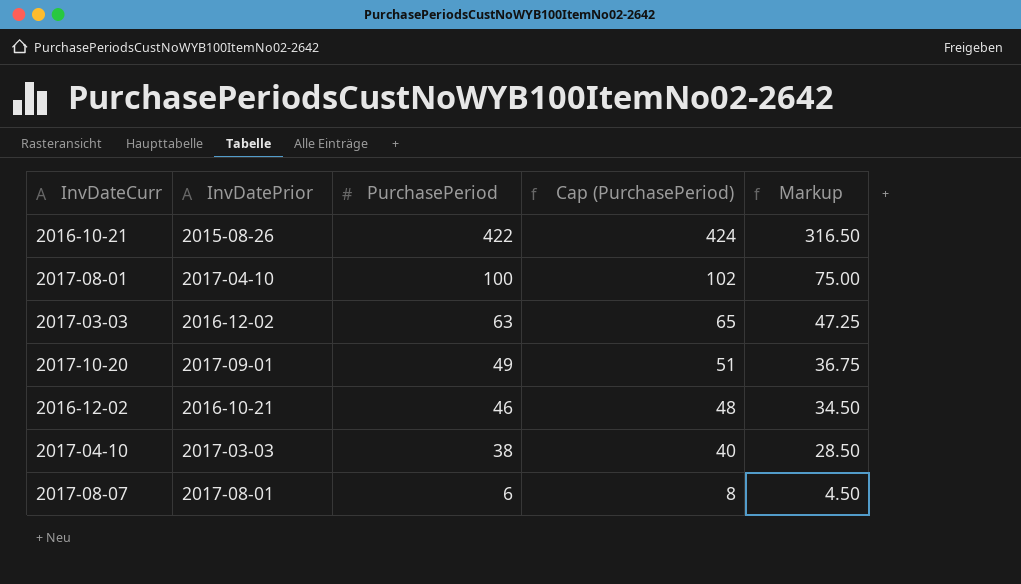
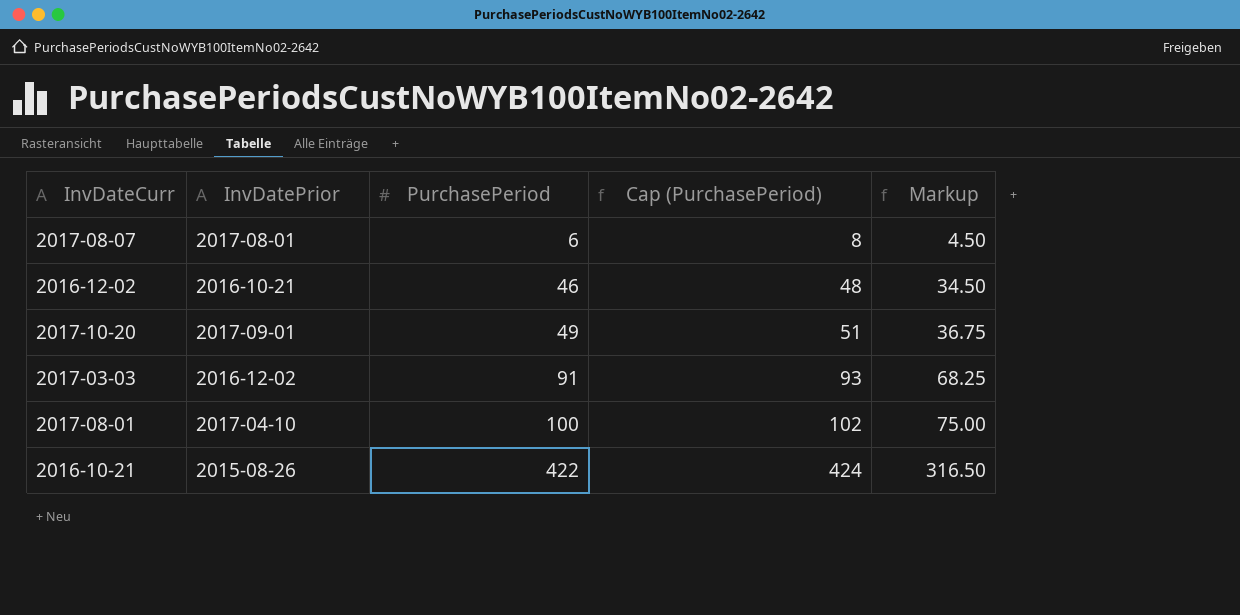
row order: PurchasePeriod descending -> PurchasePeriod ascending
row 2017-04-10: 2017-03-03 | 38 | 40 | 28.50 -> none
2017-03-03 | PurchasePeriod: 63 -> 91
2017-03-03 | Cap (PurchasePeriod): 65 -> 93
2017-03-03 | Markup: 47.25 -> 68.25

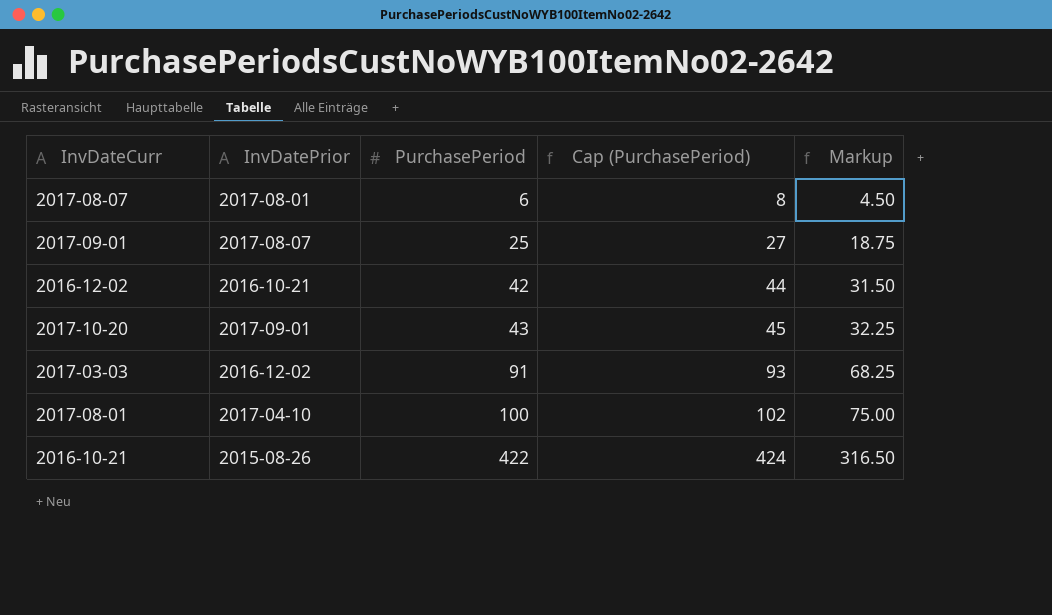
row 2017-09-01: none -> 2017-08-07 | 25 | 27 | 18.75
2016-12-02 | PurchasePeriod: 46 -> 42
2016-12-02 | Cap (PurchasePeriod): 48 -> 44
2016-12-02 | Markup: 34.50 -> 31.50
2017-10-20 | PurchasePeriod: 49 -> 43
2017-10-20 | Cap (PurchasePeriod): 51 -> 45
2017-10-20 | Markup: 36.75 -> 32.25

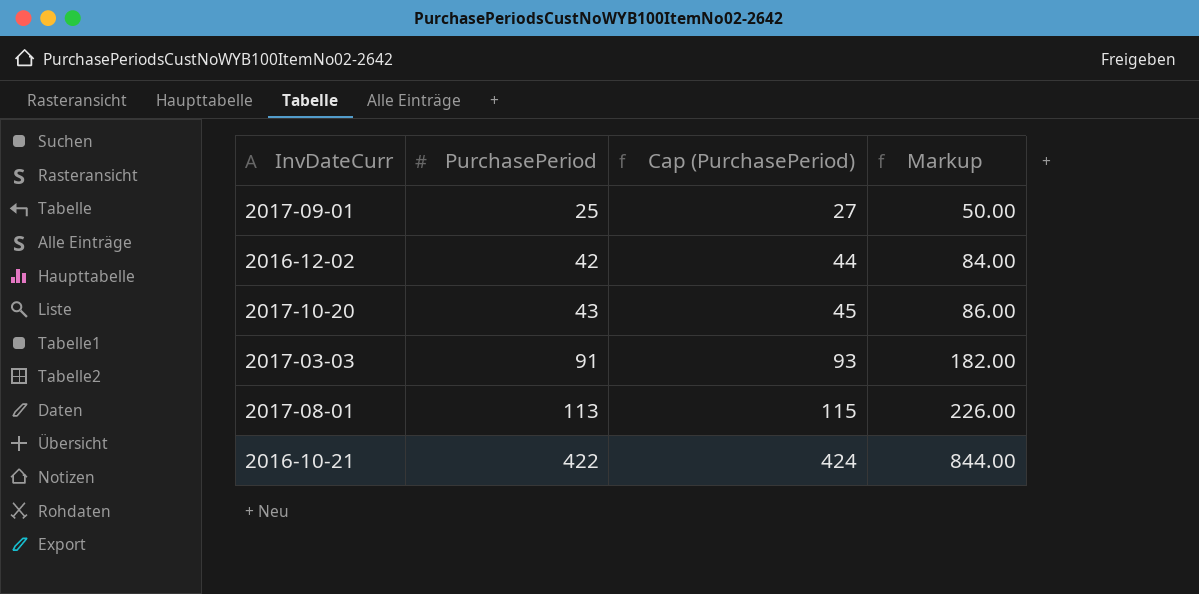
column InvDatePrior | position: 2 -> none
column Markup | formula: [PurchasePeriod] * 0.75 -> [PurchasePeriod] * 2
row 2017-08-07: 2017-08-01 | 6 | 8 | 4.50 -> none
2017-08-01 | PurchasePeriod: 100 -> 113
2017-08-01 | Cap (PurchasePeriod): 102 -> 115

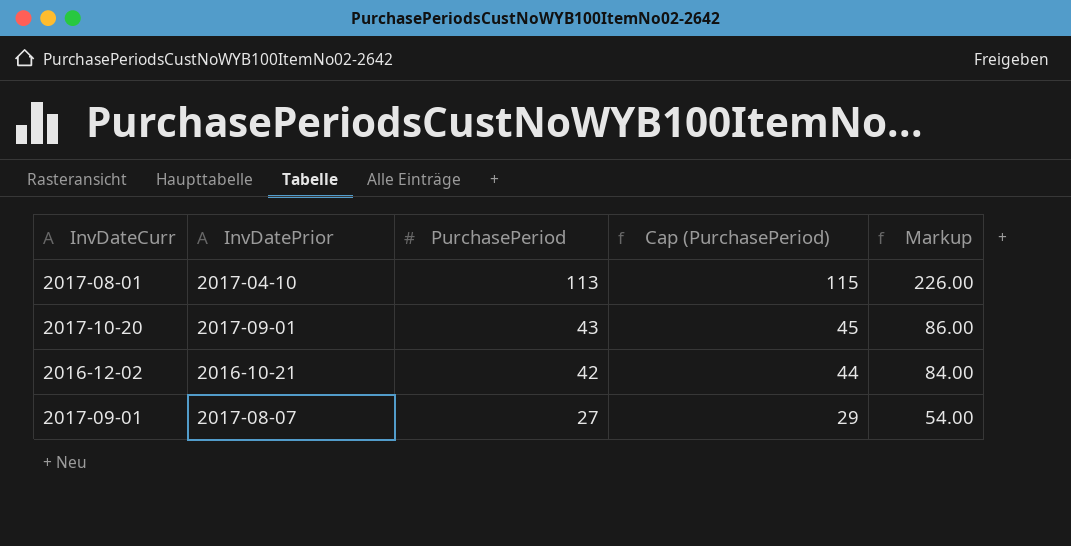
row order: PurchasePeriod ascending -> PurchasePeriod descending
column InvDatePrior | position: none -> 2
row 2017-03-03: 91 | 93 | 182.00 -> none
row 2016-10-21: 422 | 424 | 844.00 -> none
2017-09-01 | PurchasePeriod: 25 -> 27
2017-09-01 | Cap (PurchasePeriod): 27 -> 29
2017-09-01 | Markup: 50.00 -> 54.00

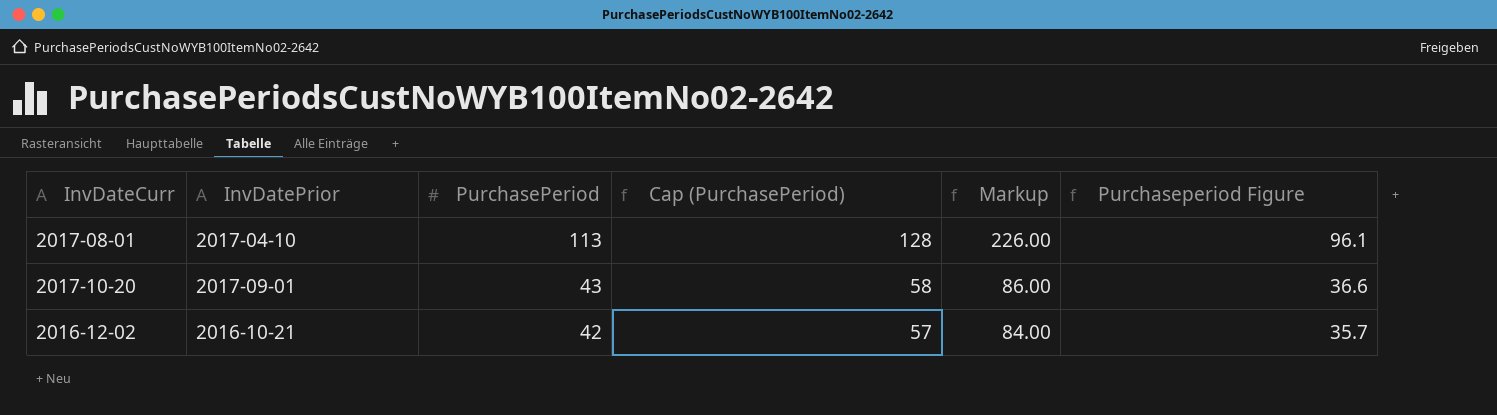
column Cap (PurchasePeriod) | formula: [PurchasePeriod] + 2 -> [PurchasePeriod] + 15
column Purchaseperiod Figure | formula: none -> [PurchasePeriod] * 0.85
row 2017-09-01: 2017-08-07 | 27 | 29 | 54.00 -> none

